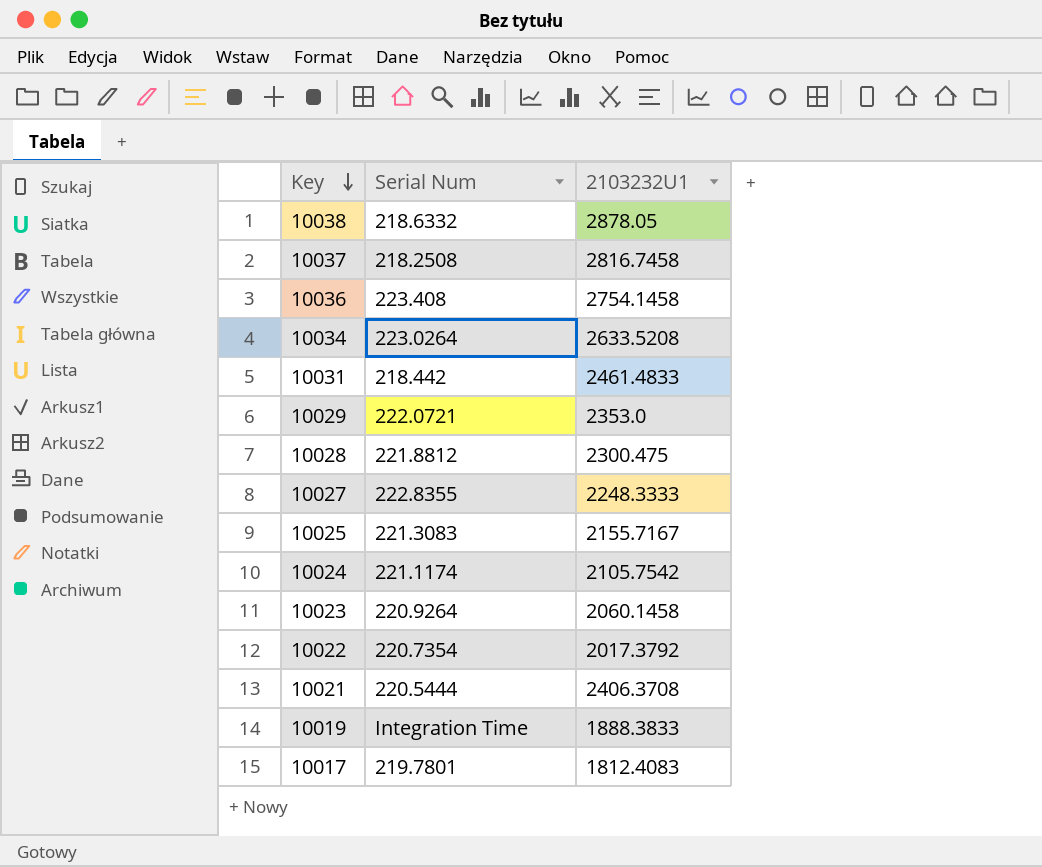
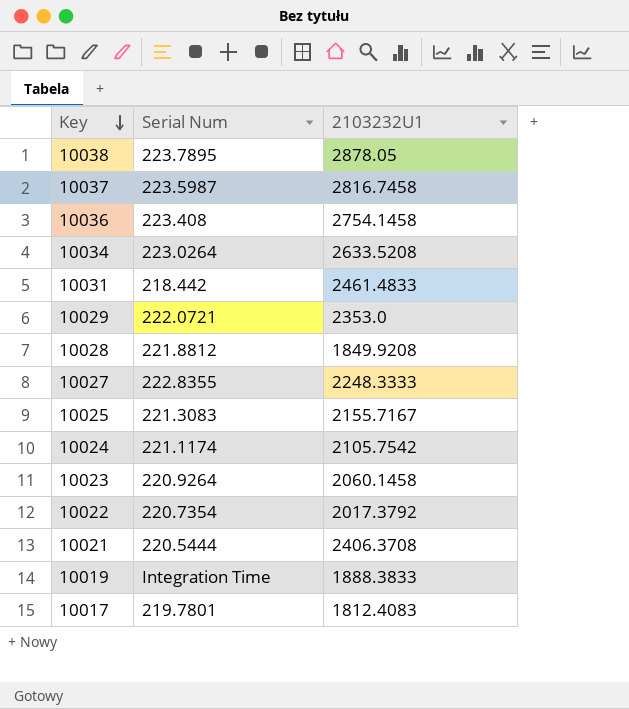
10038 | Serial Num: 218.6332 -> 223.7895
10037 | Serial Num: 218.2508 -> 223.5987
10028 | 2103232U1: 2300.475 -> 1849.9208

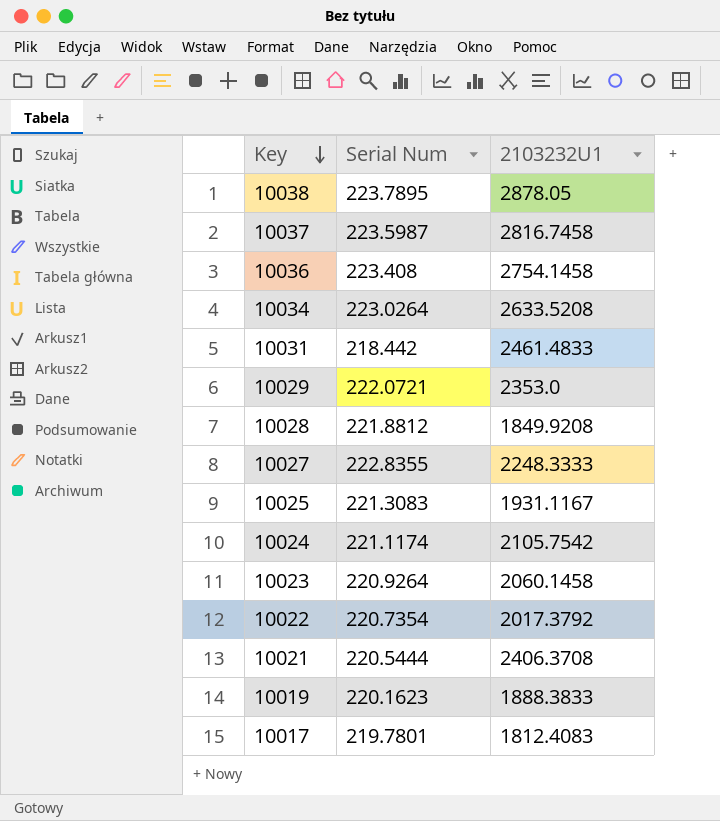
10025 | 2103232U1: 2155.7167 -> 1931.1167
10019 | Serial Num: Integration Time -> 220.1623

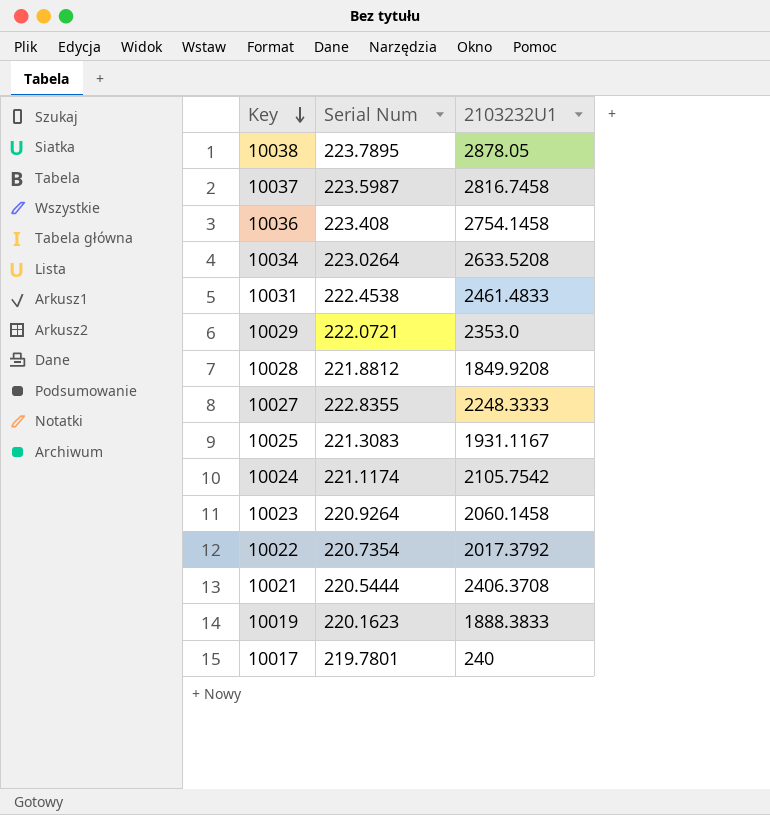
10031 | Serial Num: 218.442 -> 222.4538
10017 | 2103232U1: 1812.4083 -> 240

